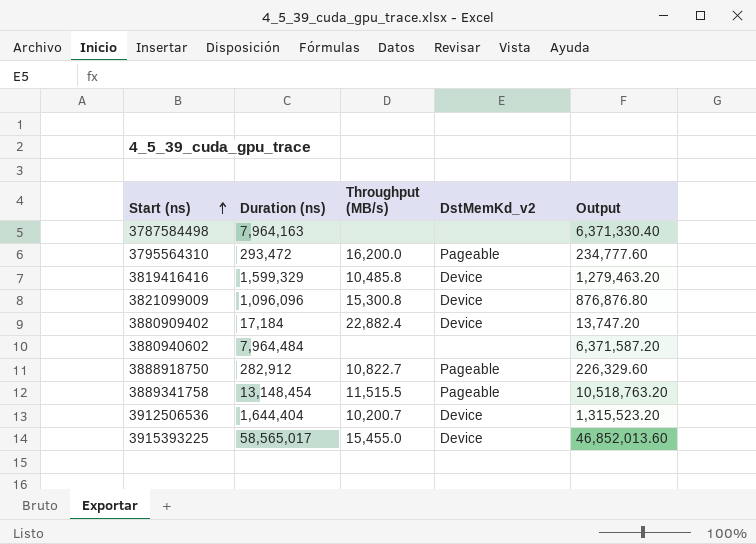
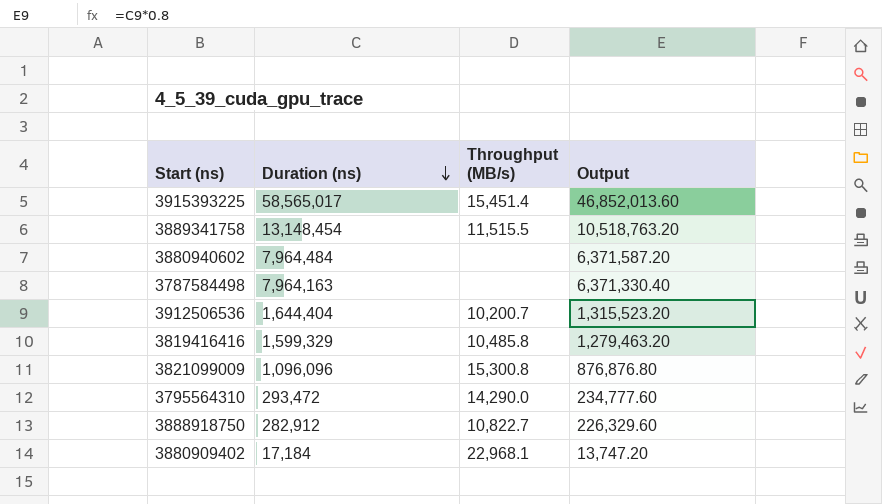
row order: Start (ns) ascending -> Duration (ns) descending
column DstMemKd_v2 | position: 4 -> none
3915393225 | Throughput (MB/s): 15,455.0 -> 15,451.4
3795564310 | Throughput (MB/s): 16,200.0 -> 14,290.0
3880909402 | Throughput (MB/s): 22,882.4 -> 22,968.1

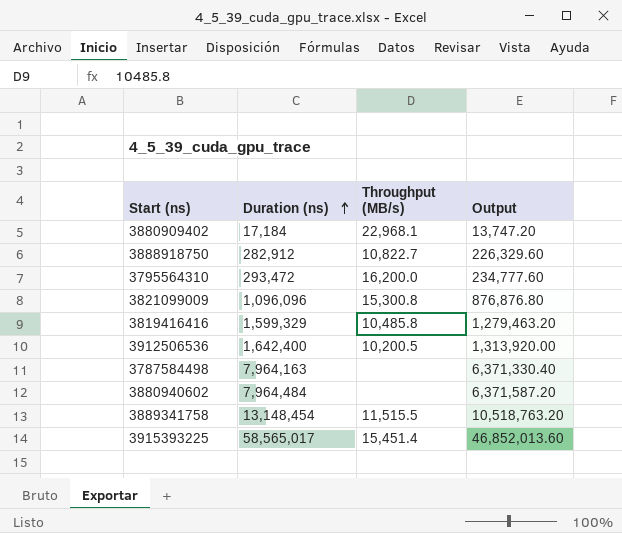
row order: Duration (ns) descending -> Duration (ns) ascending
3795564310 | Throughput (MB/s): 14,290.0 -> 16,200.0
3912506536 | Duration (ns): 1,644,404 -> 1,642,400
3912506536 | Throughput (MB/s): 10,200.7 -> 10,200.5
3912506536 | Output: 1,315,523.20 -> 1,313,920.00

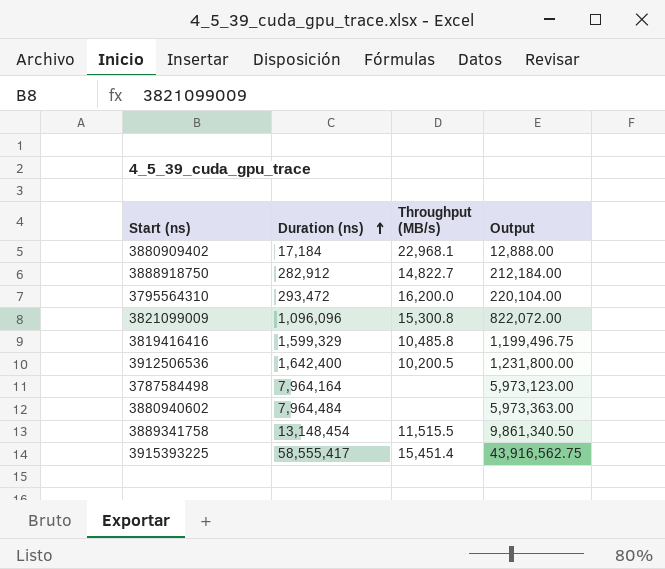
column Output | formula: [Duration (ns)] * 0.8 -> [Duration (ns)] * 0.75
3888918750 | Throughput (MB/s): 10,822.7 -> 14,822.7
3787584498 | Duration (ns): 7,964,163 -> 7,964,164
3915393225 | Duration (ns): 58,565,017 -> 58,555,417

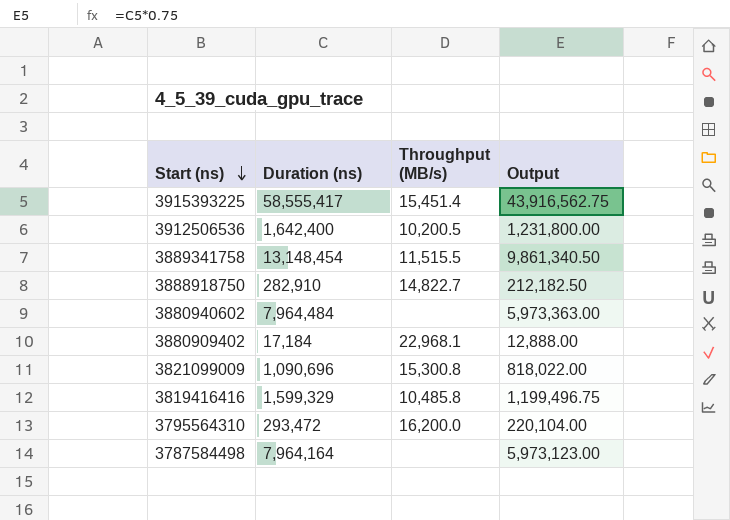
row order: Duration (ns) ascending -> Start (ns) descending
3888918750 | Duration (ns): 282,912 -> 282,910
3888918750 | Output: 212,184.00 -> 212,182.50
3821099009 | Duration (ns): 1,096,096 -> 1,090,696
3821099009 | Output: 822,072.00 -> 818,022.00

